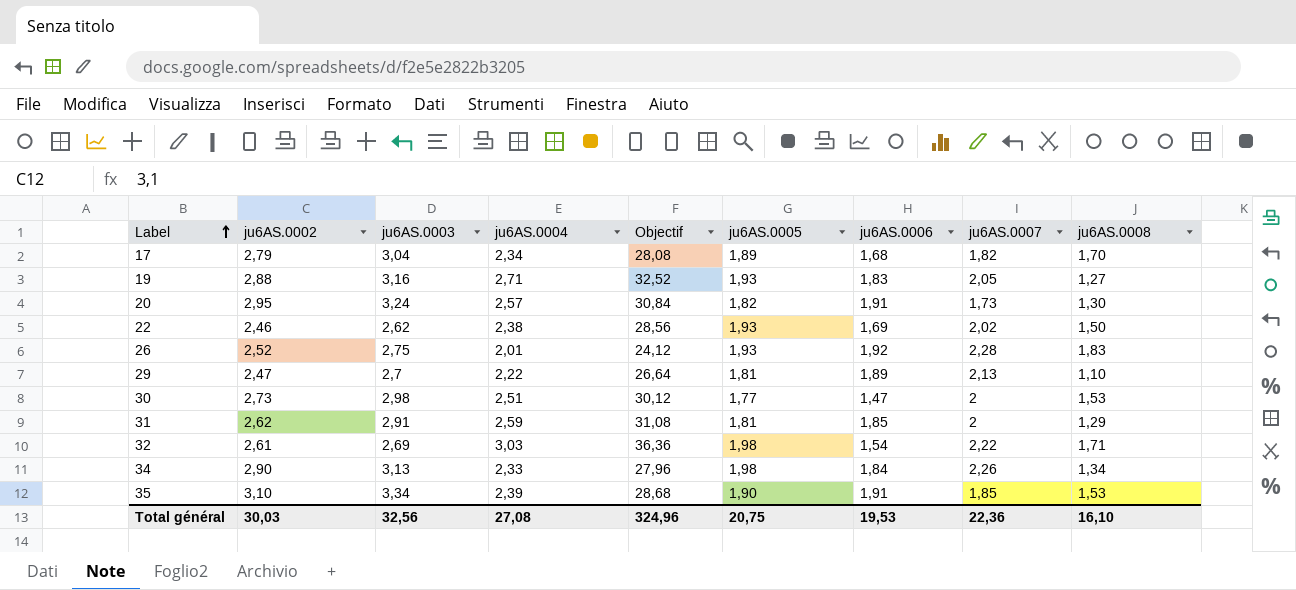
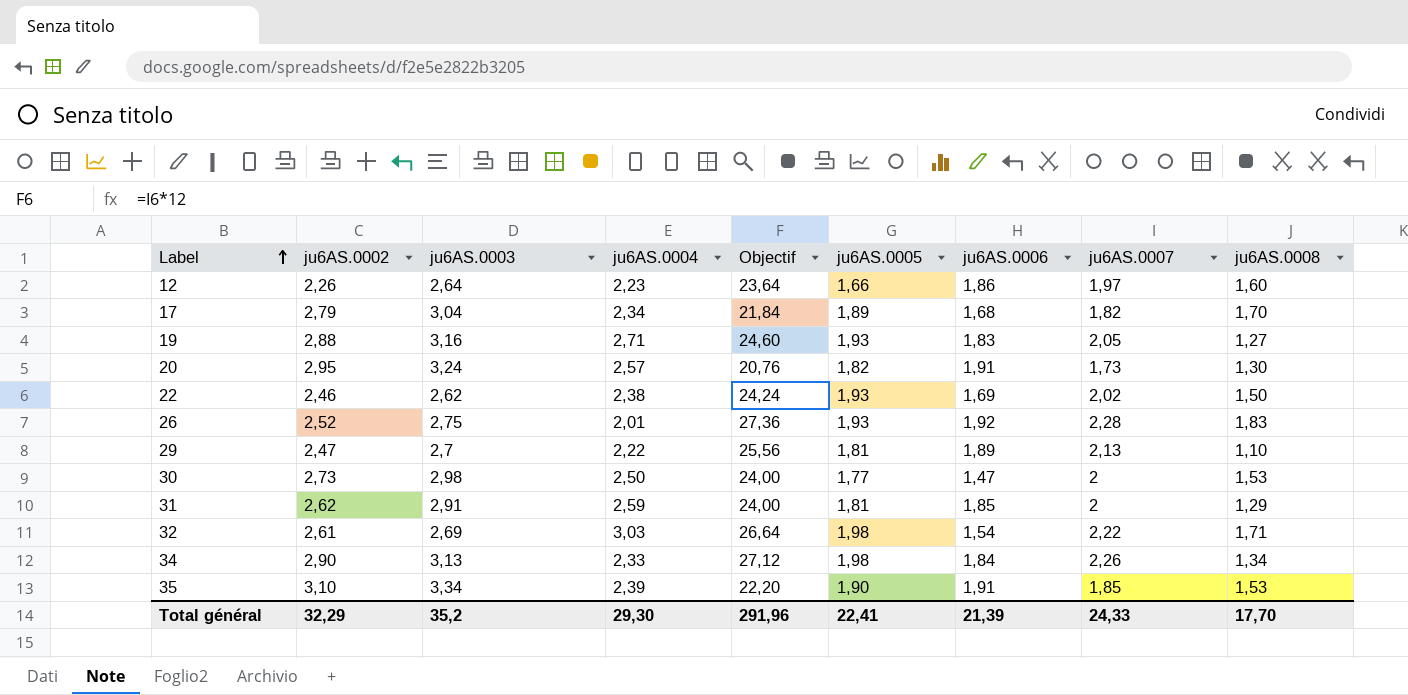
column Objectif | formula: [ju6AS.0004] * 12 -> [ju6AS.0007] * 12
row 12: none -> 2,26 | 2,64 | 2,23 | 23,64 | 1,66 | 1,86 | 1,97 | 1,60
30 | ju6AS.0004: 2,51 -> 2,50
Total général | ju6AS.0002: 30,03 -> 32,29
Total général | ju6AS.0003: 32,56 -> 35,2
Total général | ju6AS.0004: 27,08 -> 29,30
Total général | Objectif: 324,96 -> 291,96
Total général | ju6AS.0005: 20,75 -> 22,41
Total général | ju6AS.0006: 19,53 -> 21,39
Total général | ju6AS.0007: 22,36 -> 24,33
Total général | ju6AS.0008: 16,10 -> 17,70

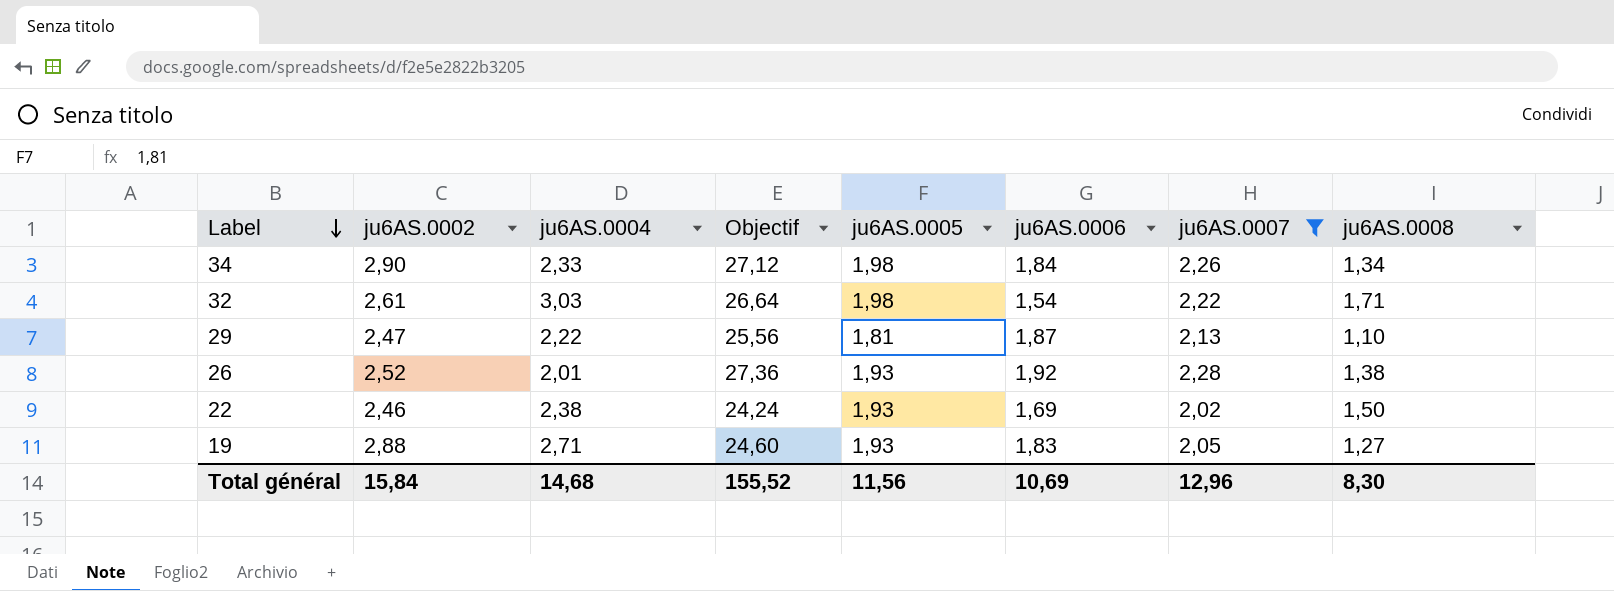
filter: none -> ju6AS.0007 >= 2,02
row order: Label ascending -> Label descending
column ju6AS.0003 | position: 3 -> none
29 | ju6AS.0006: 1,89 -> 1,87
26 | ju6AS.0008: 1,83 -> 1,38
Total général | ju6AS.0002: 32,29 -> 15,84
Total général | ju6AS.0004: 29,30 -> 14,68
Total général | Objectif: 291,96 -> 155,52
Total général | ju6AS.0005: 22,41 -> 11,56
Total général | ju6AS.0006: 21,39 -> 10,69
Total général | ju6AS.0007: 24,33 -> 12,96
Total général | ju6AS.0008: 17,70 -> 8,30

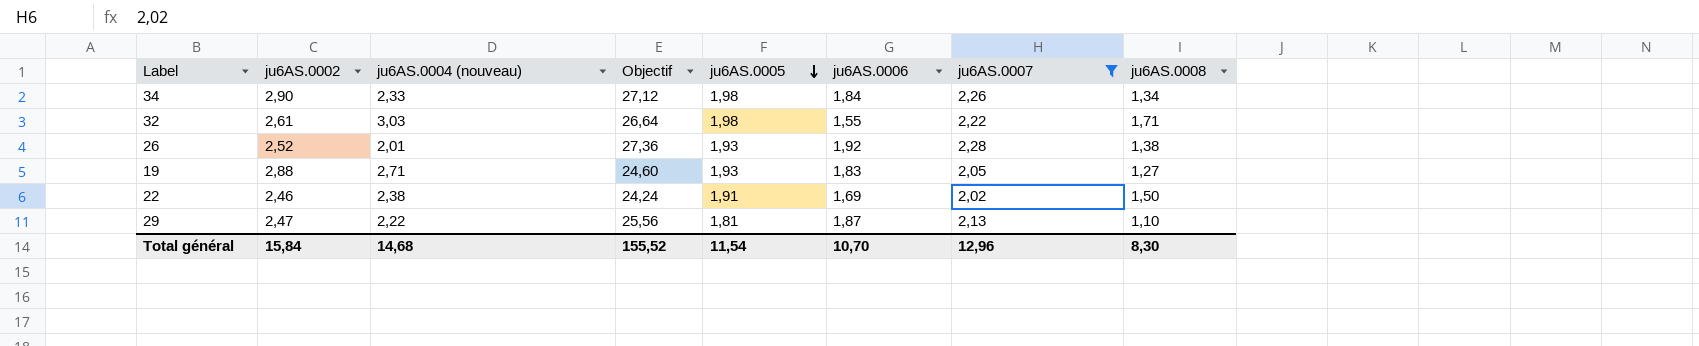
row order: Label descending -> ju6AS.0005 descending
column name: ju6AS.0004 -> ju6AS.0004 (nouveau)
32 | ju6AS.0006: 1,54 -> 1,55
22 | ju6AS.0005: 1,93 -> 1,91
Total général | ju6AS.0005: 11,56 -> 11,54
Total général | ju6AS.0006: 10,69 -> 10,70

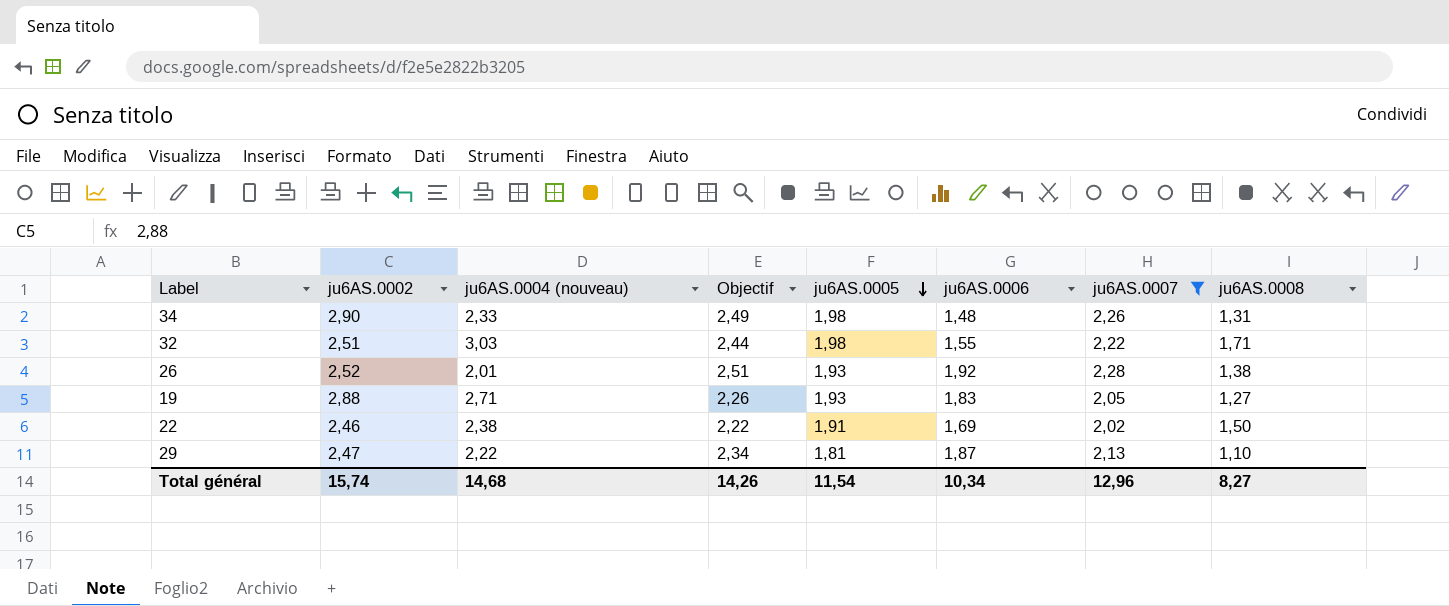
column Objectif | formula: [ju6AS.0007] * 12 -> [ju6AS.0007] * 1,1
34 | ju6AS.0006: 1,84 -> 1,48
34 | ju6AS.0008: 1,34 -> 1,31
32 | ju6AS.0002: 2,61 -> 2,51
Total général | ju6AS.0002: 15,84 -> 15,74
Total général | Objectif: 155,52 -> 14,26
Total général | ju6AS.0006: 10,70 -> 10,34
Total général | ju6AS.0008: 8,30 -> 8,27

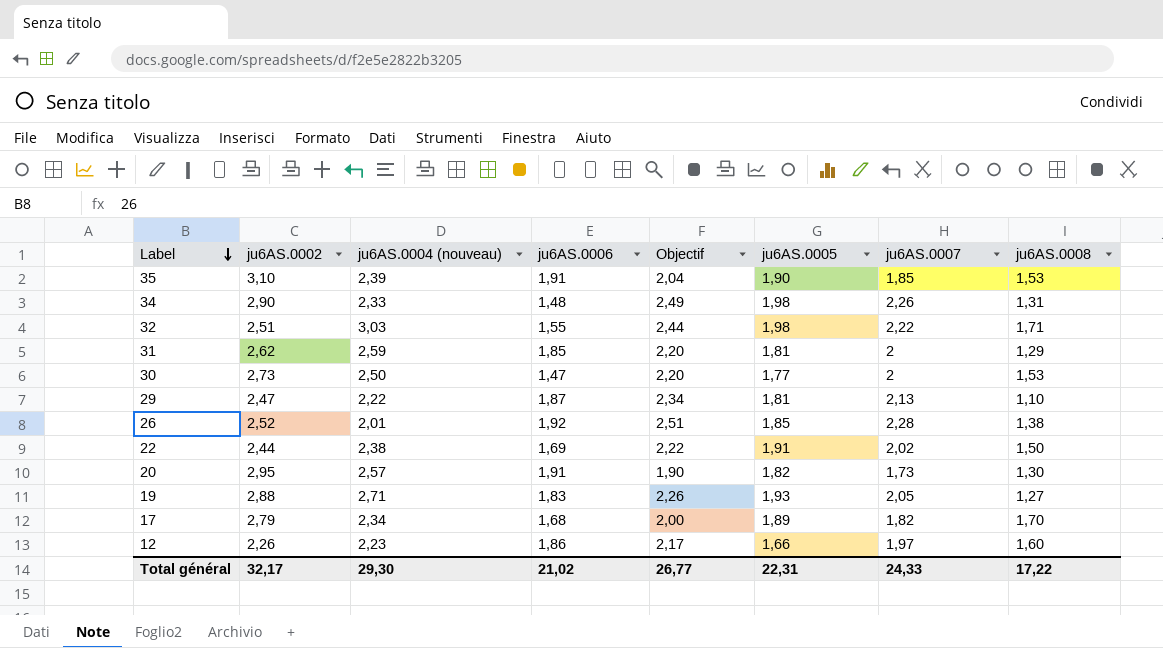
filter: ju6AS.0007 >= 2,02 -> none
row order: ju6AS.0005 descending -> Label descending
column ju6AS.0006 | position: 6 -> 4
26 | ju6AS.0005: 1,93 -> 1,85
22 | ju6AS.0002: 2,46 -> 2,44
Total général | ju6AS.0002: 15,74 -> 32,17
Total général | ju6AS.0004 (nouveau): 14,68 -> 29,30
Total général | ju6AS.0006: 10,34 -> 21,02
Total général | Objectif: 14,26 -> 26,77
Total général | ju6AS.0005: 11,54 -> 22,31
Total général | ju6AS.0007: 12,96 -> 24,33
Total général | ju6AS.0008: 8,27 -> 17,22

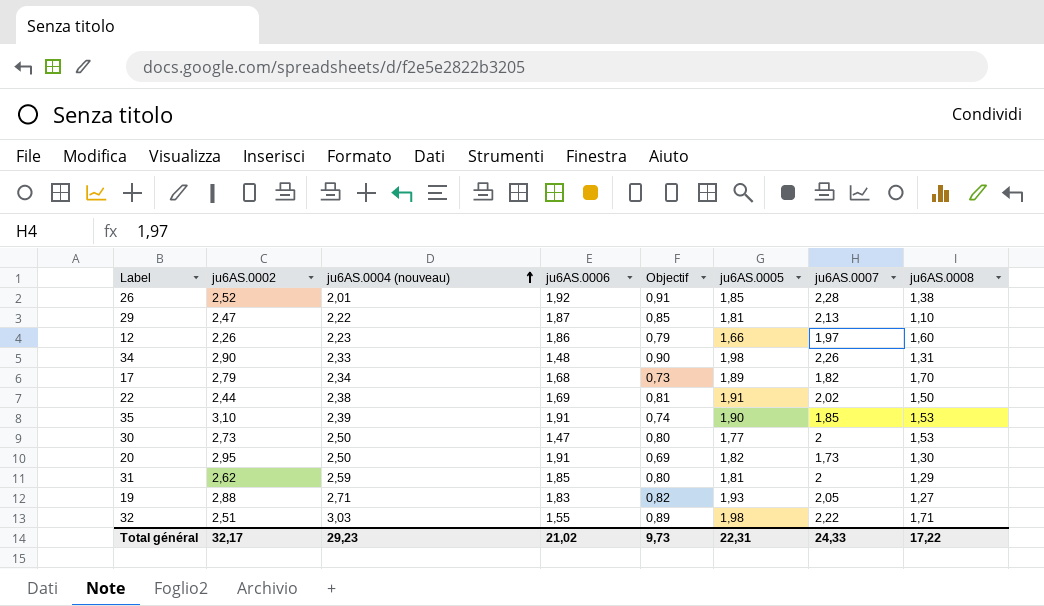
row order: Label descending -> ju6AS.0004 (nouveau) ascending
column Objectif | formula: [ju6AS.0007] * 1,1 -> [ju6AS.0007] * 0,4
20 | ju6AS.0004 (nouveau): 2,57 -> 2,50
Total général | ju6AS.0004 (nouveau): 29,30 -> 29,23
Total général | Objectif: 26,77 -> 9,73

